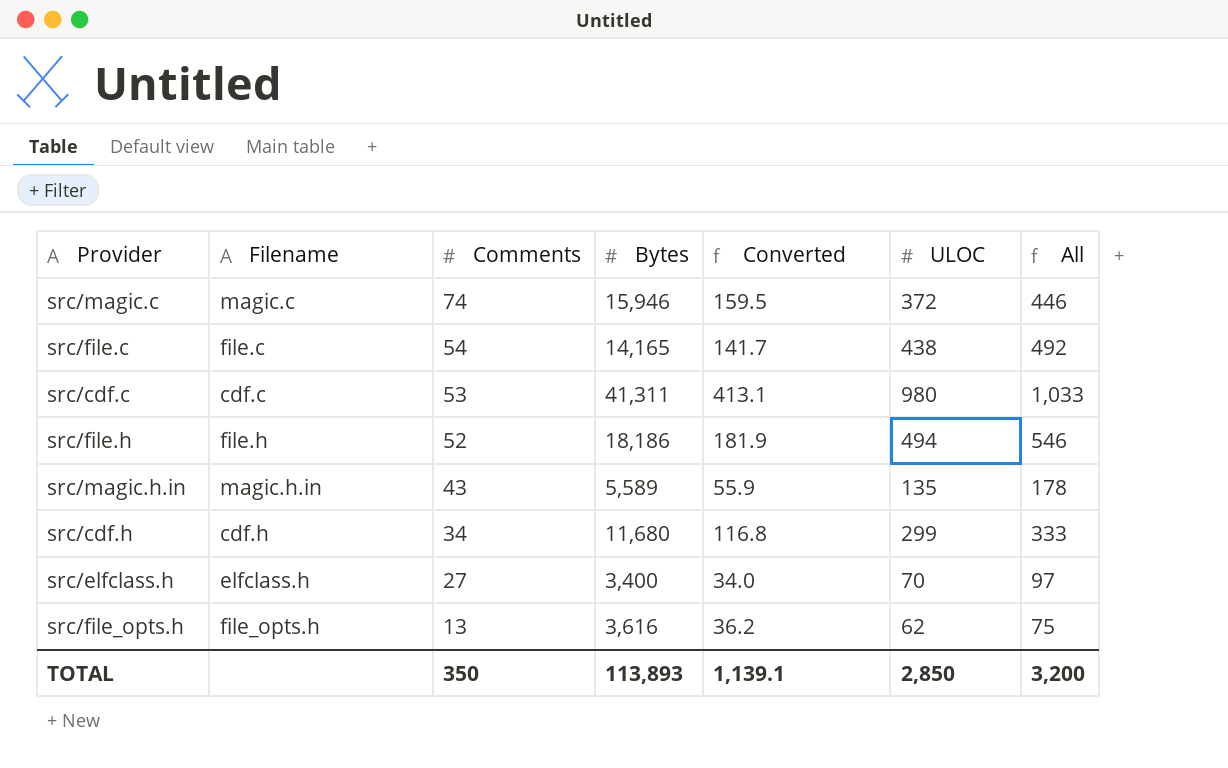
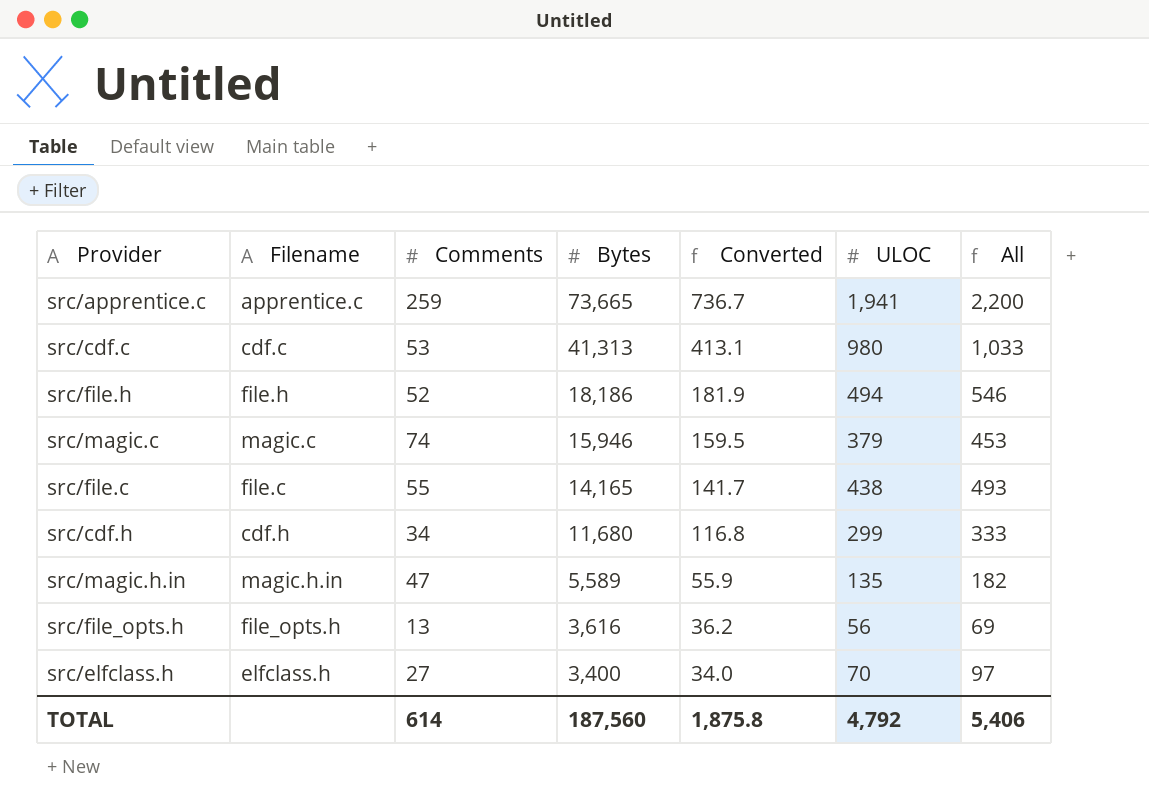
row order: Comments descending -> Bytes descending
row src/apprentice.c: none -> apprentice.c | 259 | 73,665 | 736.7 | 1,941 | 2,200
src/cdf.c | Bytes: 41,311 -> 41,313
src/magic.c | ULOC: 372 -> 379
src/magic.c | All: 446 -> 453
src/file.c | Comments: 54 -> 55
src/file.c | All: 492 -> 493
src/magic.h.in | Comments: 43 -> 47
src/magic.h.in | All: 178 -> 182
src/file_opts.h | ULOC: 62 -> 56
src/file_opts.h | All: 75 -> 69
TOTAL | Comments: 350 -> 614
TOTAL | Bytes: 113,893 -> 187,560
TOTAL | Converted: 1,139.1 -> 1,875.8
TOTAL | ULOC: 2,850 -> 4,792
TOTAL | All: 3,200 -> 5,406

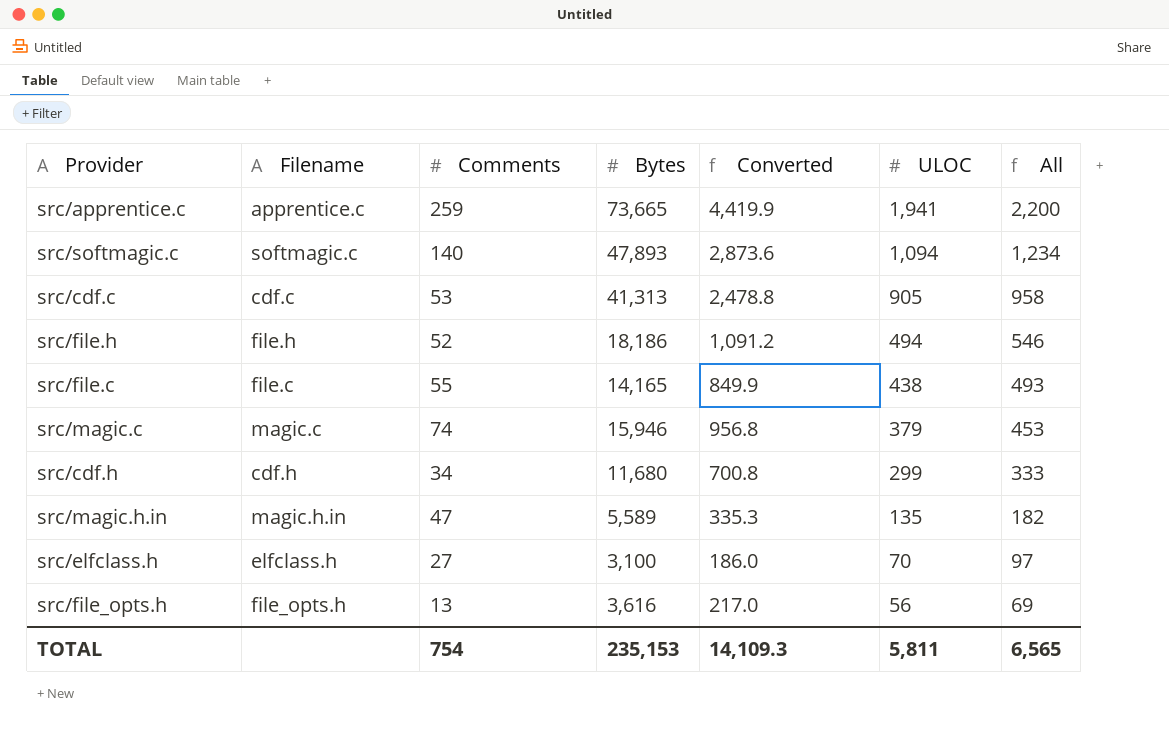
row order: Bytes descending -> ULOC descending
column Converted | formula: [Bytes] * 0.01 -> [Bytes] * 0.06
row src/softmagic.c: none -> softmagic.c | 140 | 47,893 | 2,873.6 | 1,094 | 1,234
src/cdf.c | ULOC: 980 -> 905
src/cdf.c | All: 1,033 -> 958
src/elfclass.h | Bytes: 3,400 -> 3,100
TOTAL | Comments: 614 -> 754
TOTAL | Bytes: 187,560 -> 235,153
TOTAL | Converted: 1,875.8 -> 14,109.3
TOTAL | ULOC: 4,792 -> 5,811
TOTAL | All: 5,406 -> 6,565

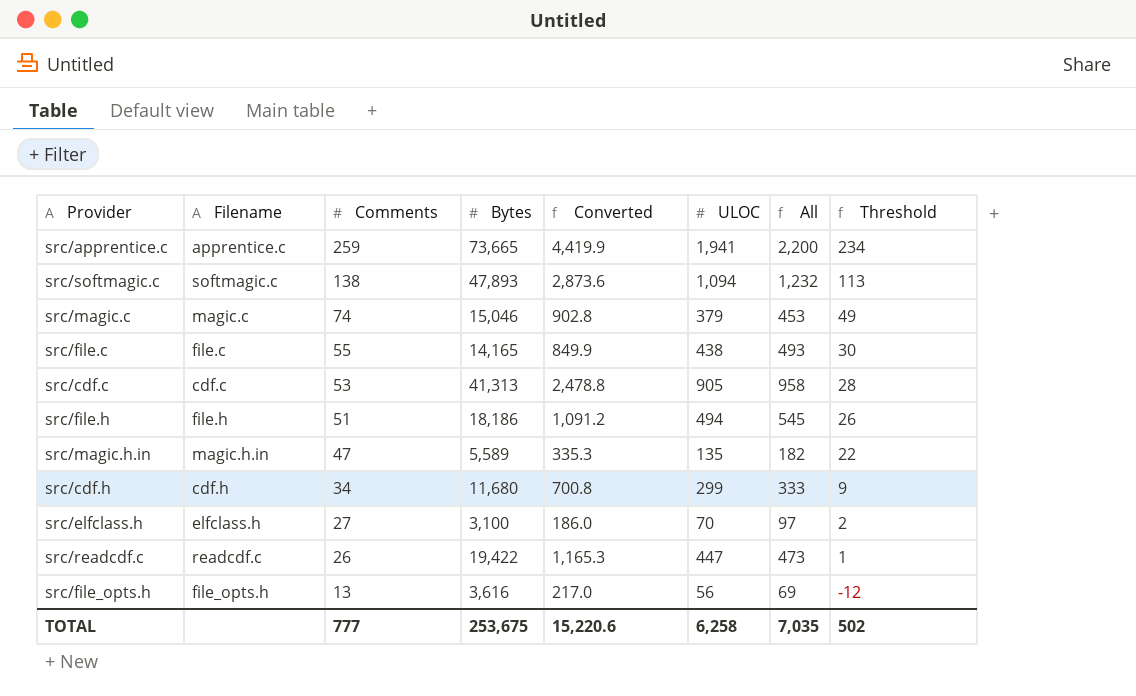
row order: ULOC descending -> Comments descending
column Threshold | formula: none -> [Comments] - 25
src/softmagic.c | Comments: 140 -> 138
src/softmagic.c | All: 1,234 -> 1,232
src/magic.c | Bytes: 15,946 -> 15,046
src/magic.c | Converted: 956.8 -> 902.8
src/file.h | Comments: 52 -> 51
src/file.h | All: 546 -> 545
row src/readcdf.c: none -> readcdf.c | 26 | 19,422 | 1,165.3 | 447 | 473 | 1
TOTAL | Comments: 754 -> 777
TOTAL | Bytes: 235,153 -> 253,675
TOTAL | Converted: 14,109.3 -> 15,220.6
TOTAL | ULOC: 5,811 -> 6,258
TOTAL | All: 6,565 -> 7,035

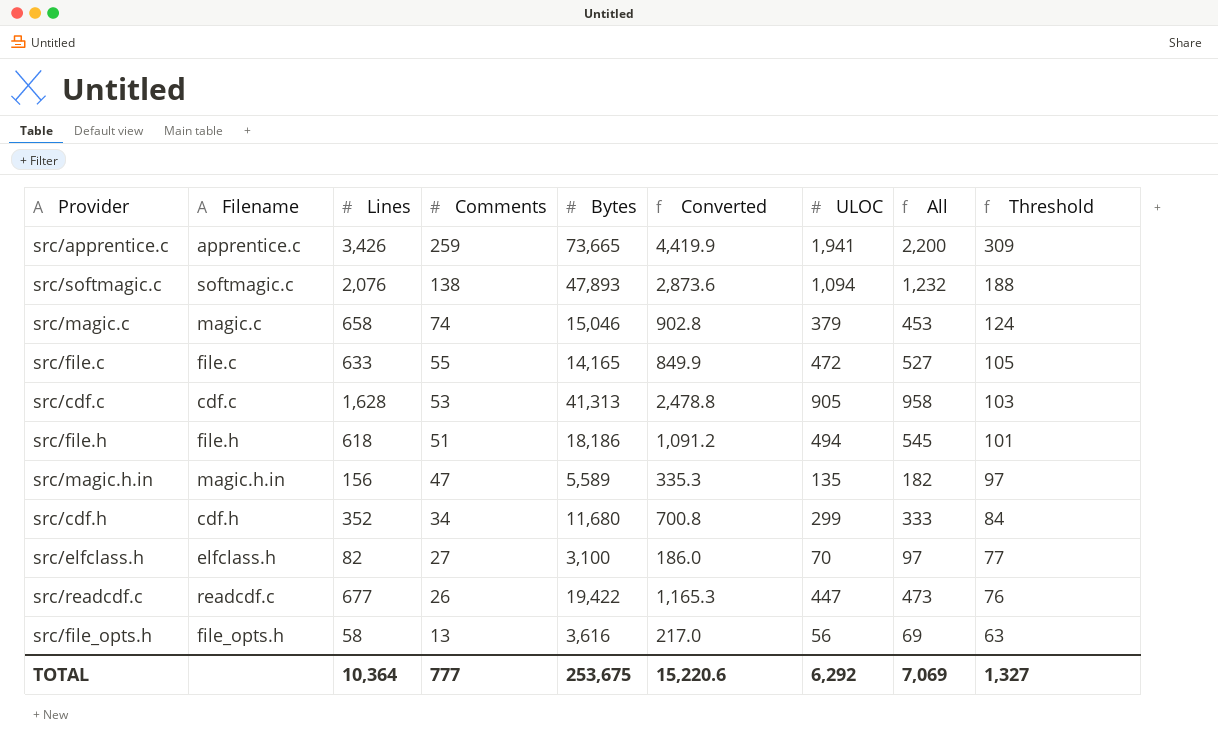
column Lines | position: none -> 3
column Threshold | formula: [Comments] - 25 -> [Comments] + 50
src/file.c | ULOC: 438 -> 472
src/file.c | All: 493 -> 527
TOTAL | ULOC: 6,258 -> 6,292
TOTAL | All: 7,035 -> 7,069
TOTAL | Threshold: 502 -> 1,327

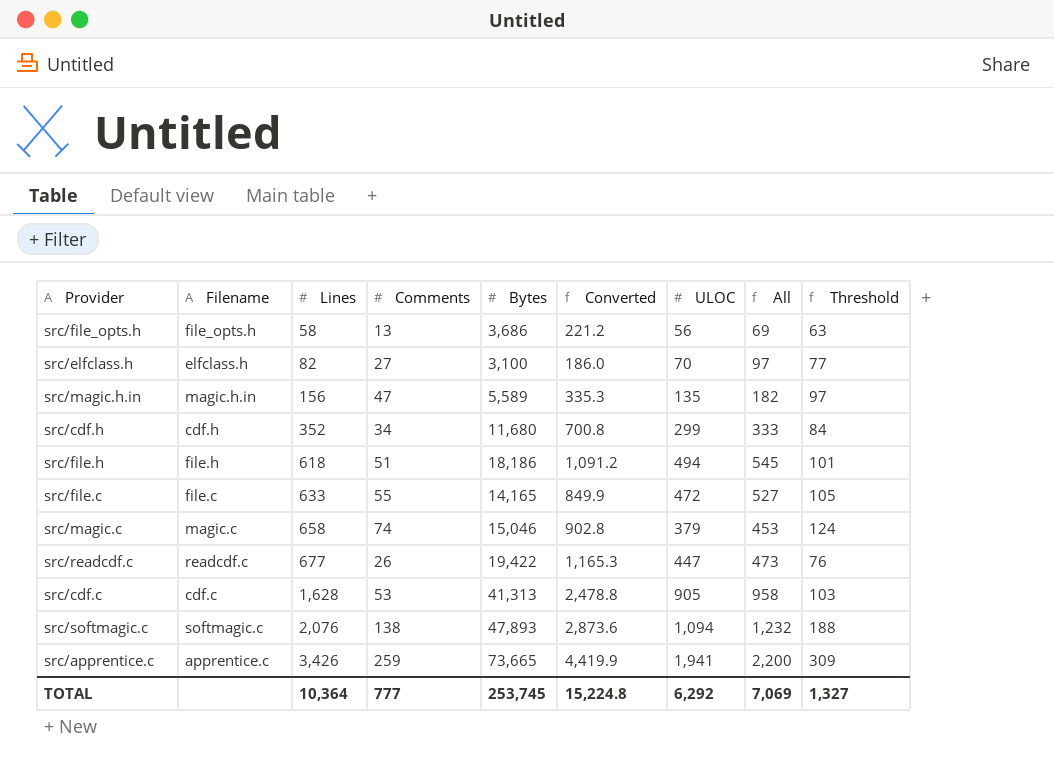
row order: Comments descending -> Lines ascending
src/file_opts.h | Bytes: 3,616 -> 3,686
src/file_opts.h | Converted: 217.0 -> 221.2
TOTAL | Bytes: 253,675 -> 253,745
TOTAL | Converted: 15,220.6 -> 15,224.8

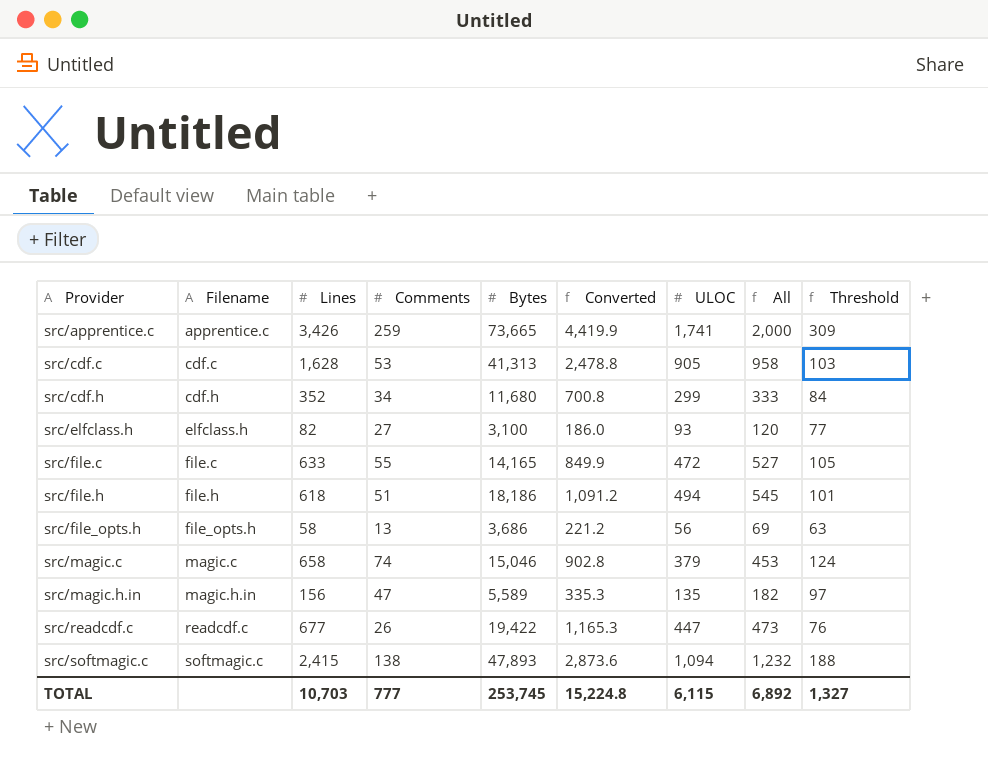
row order: Lines ascending -> Provider ascending
src/apprentice.c | ULOC: 1,941 -> 1,741
src/apprentice.c | All: 2,200 -> 2,000
src/elfclass.h | ULOC: 70 -> 93
src/elfclass.h | All: 97 -> 120
src/softmagic.c | Lines: 2,076 -> 2,415
TOTAL | Lines: 10,364 -> 10,703
TOTAL | ULOC: 6,292 -> 6,115
TOTAL | All: 7,069 -> 6,892

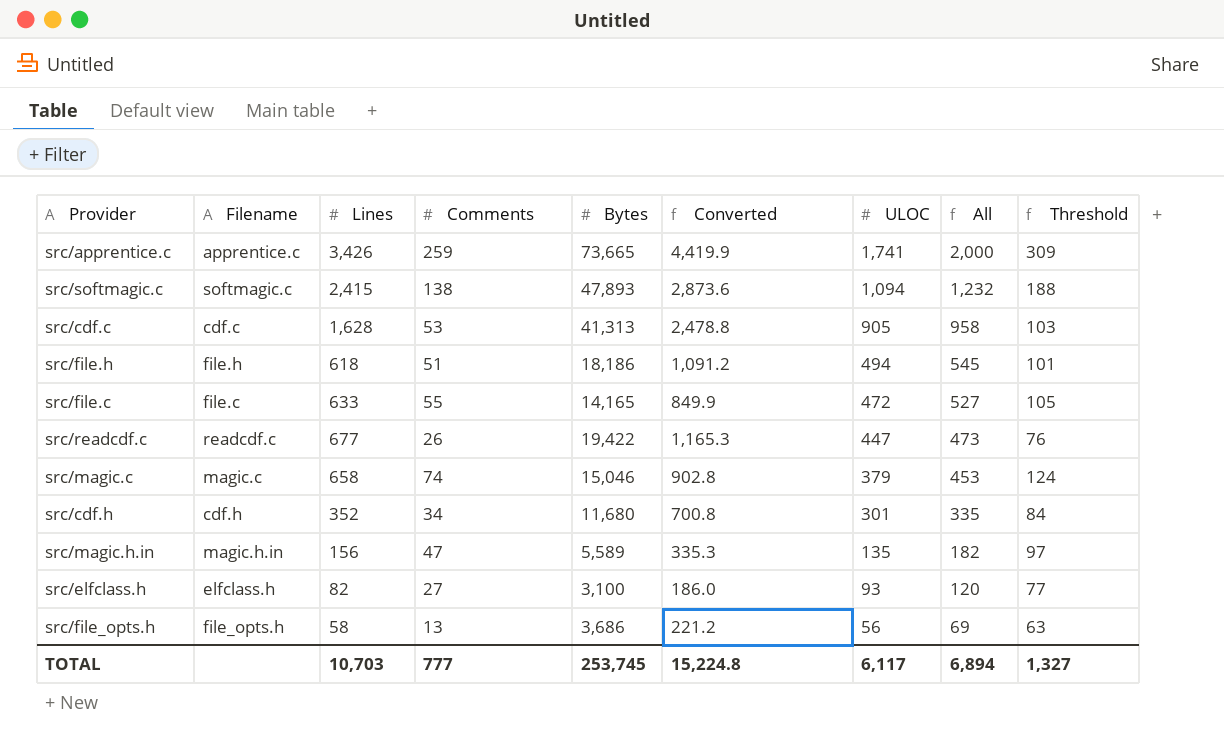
row order: Provider ascending -> ULOC descending
src/cdf.h | ULOC: 299 -> 301
src/cdf.h | All: 333 -> 335
TOTAL | ULOC: 6,115 -> 6,117
TOTAL | All: 6,892 -> 6,894

